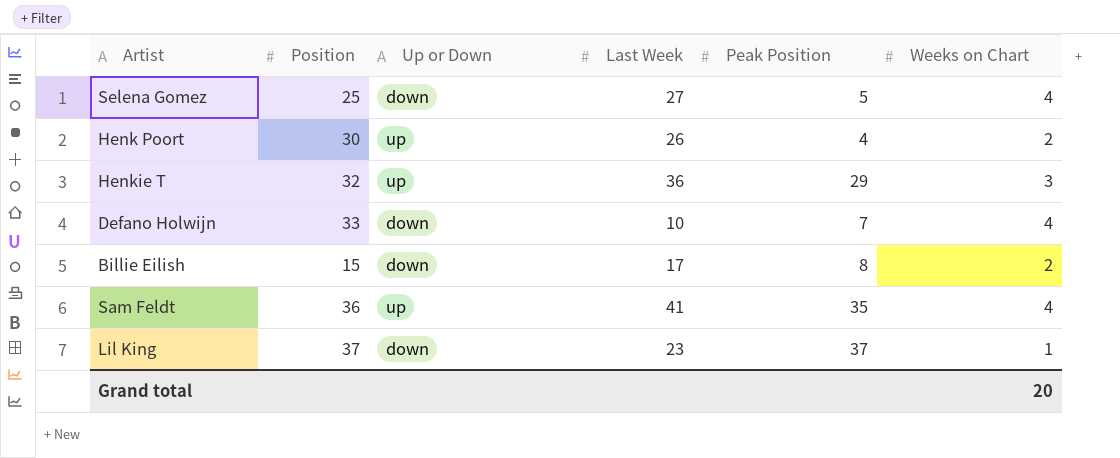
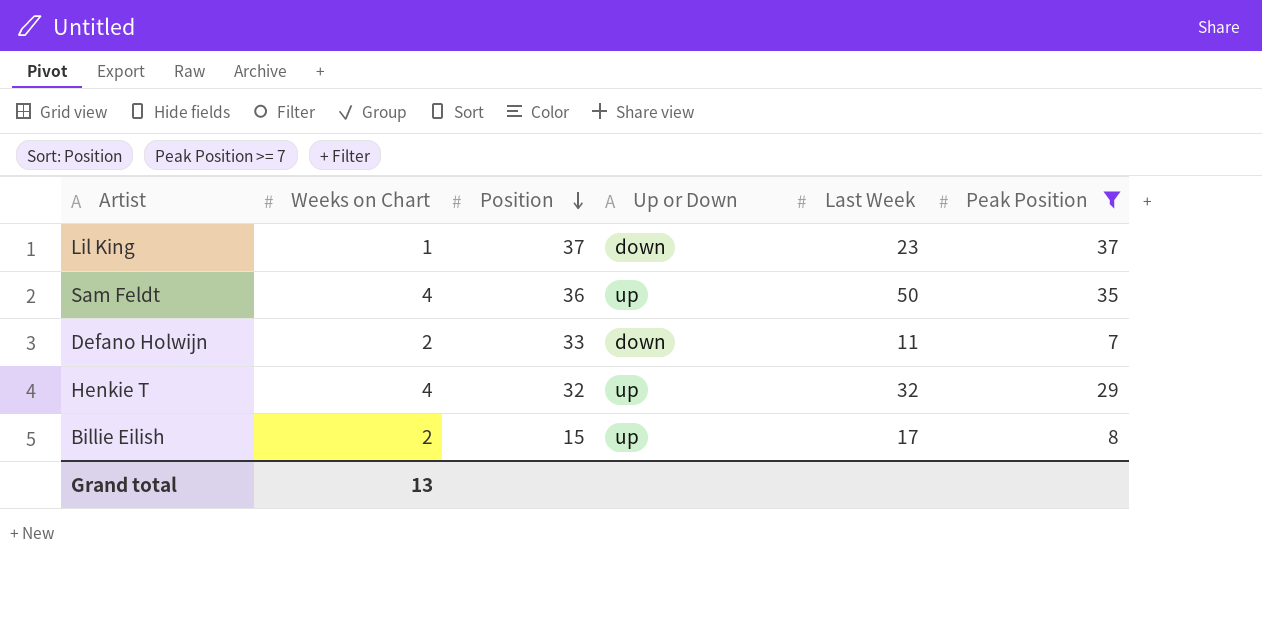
filter: none -> Peak Position >= 7
row order: none -> Position descending
column Weeks on Chart | position: 6 -> 2
Sam Feldt | Last Week: 41 -> 50
Defano Holwijn | Weeks on Chart: 4 -> 2
Defano Holwijn | Last Week: 10 -> 11
Henkie T | Weeks on Chart: 3 -> 4
Henkie T | Last Week: 36 -> 32
Billie Eilish | Up or Down: down -> up
Grand total | Weeks on Chart: 20 -> 13

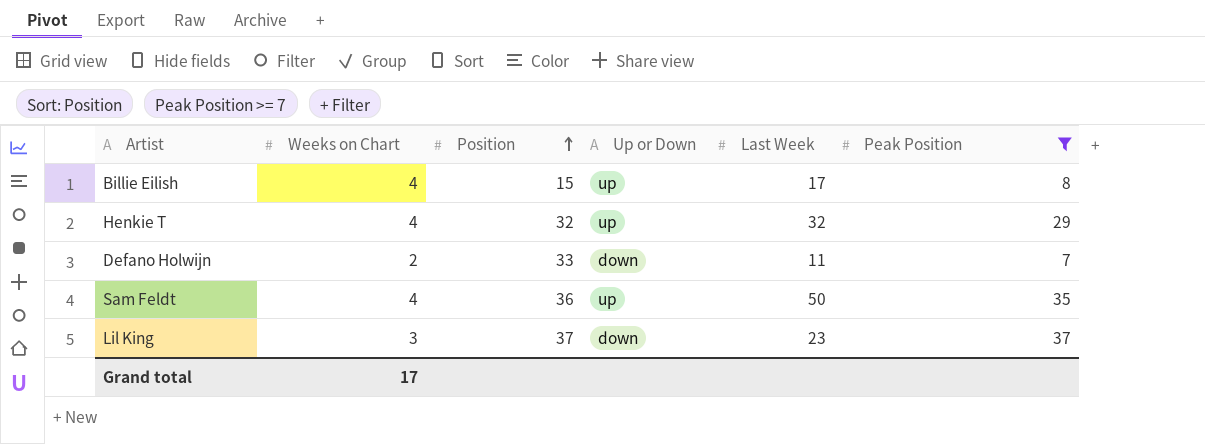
row order: Position descending -> Position ascending
Billie Eilish | Weeks on Chart: 2 -> 4
Lil King | Weeks on Chart: 1 -> 3
Grand total | Weeks on Chart: 13 -> 17

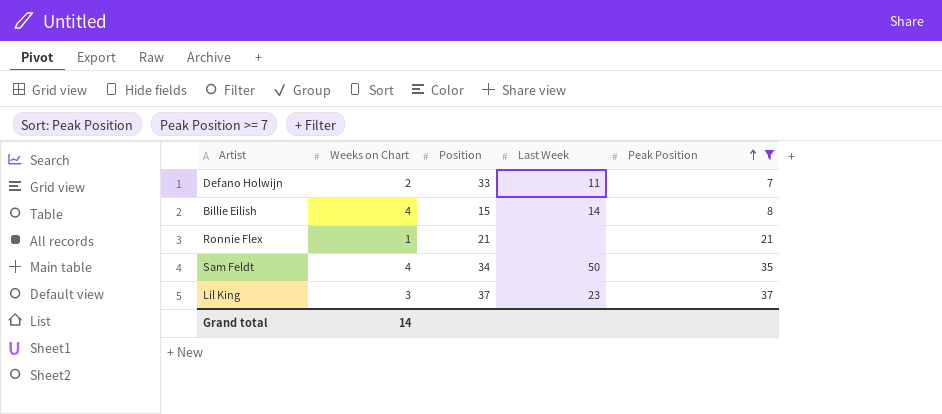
row order: Position ascending -> Peak Position ascending
column Up or Down | position: 4 -> none
row Henkie T: 4 | 32 | up | 32 | 29 -> none
Billie Eilish | Last Week: 17 -> 14
row Ronnie Flex: none -> 1 | 21 | none | 21
Sam Feldt | Position: 36 -> 34
Grand total | Weeks on Chart: 17 -> 14

